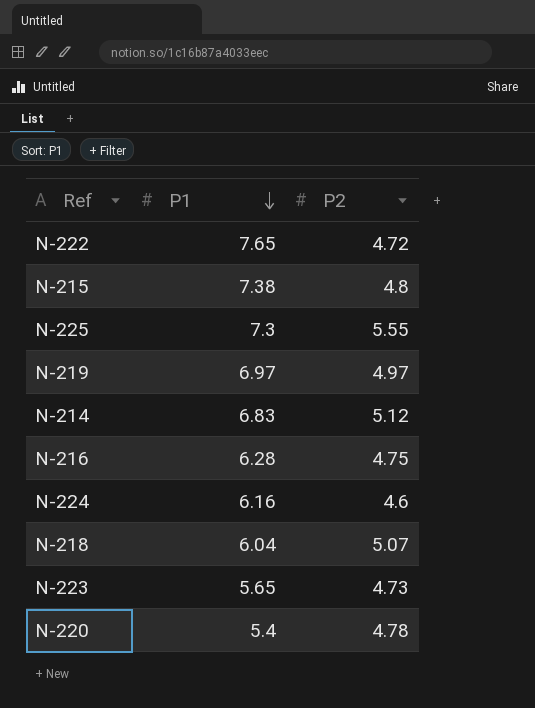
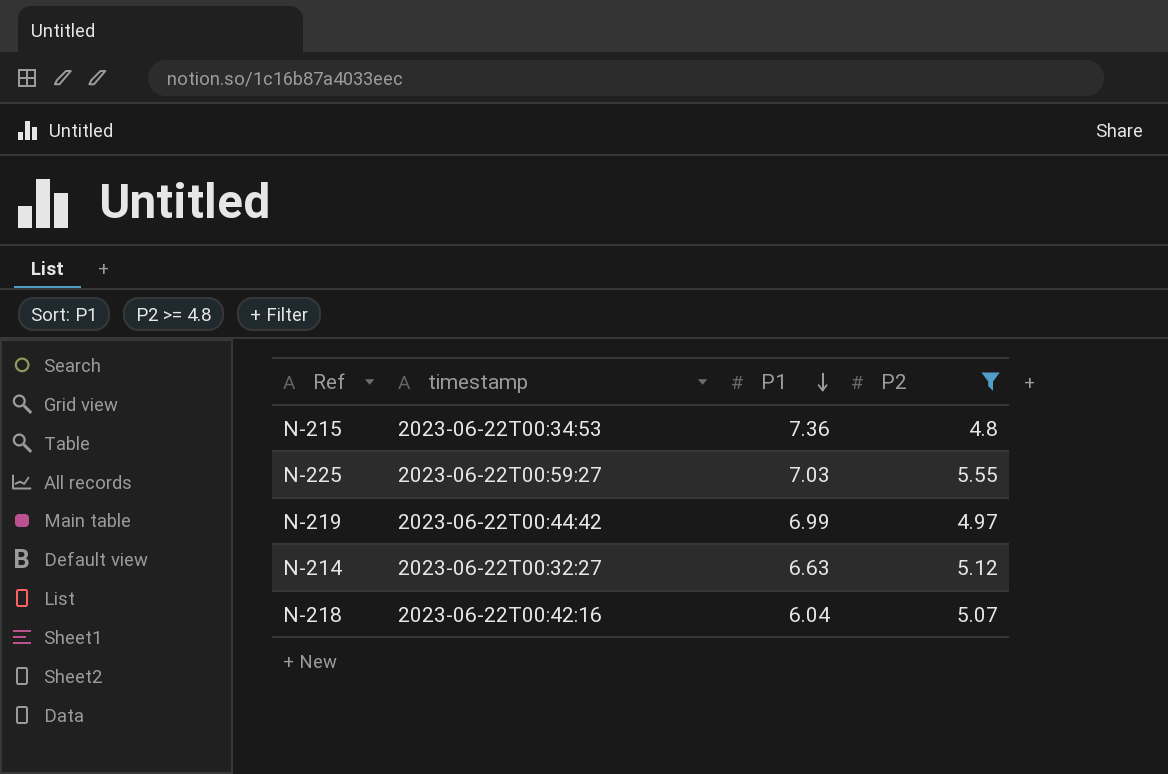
filter: none -> P2 >= 4.8
column timestamp | position: none -> 2
N-215 | P1: 7.38 -> 7.36
N-225 | P1: 7.3 -> 7.03
N-219 | P1: 6.97 -> 6.99
N-214 | P1: 6.83 -> 6.63

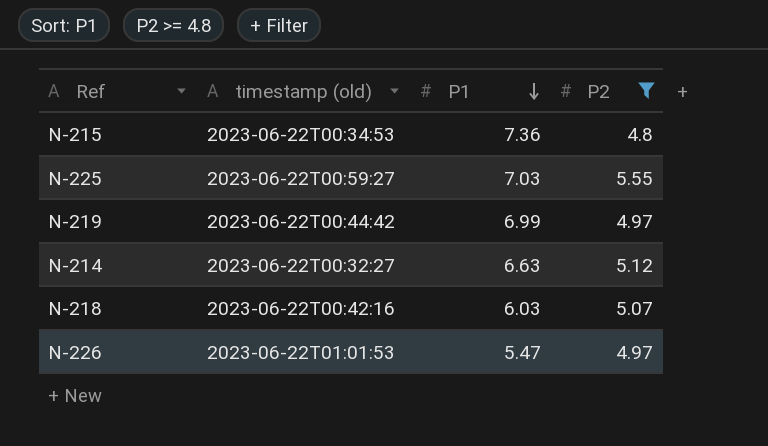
column name: timestamp -> timestamp (old)
N-218 | P1: 6.04 -> 6.03
row N-226: none -> 2023-06-22T01:01:53 | 5.47 | 4.97

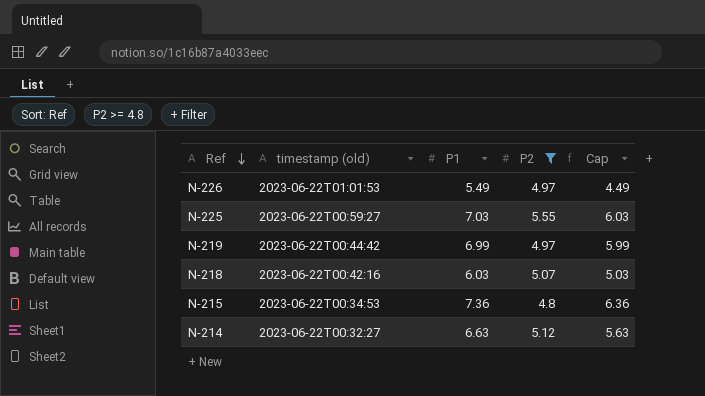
row order: P1 descending -> Ref descending
column Cap | formula: none -> [P1] - 1
N-226 | P1: 5.47 -> 5.49

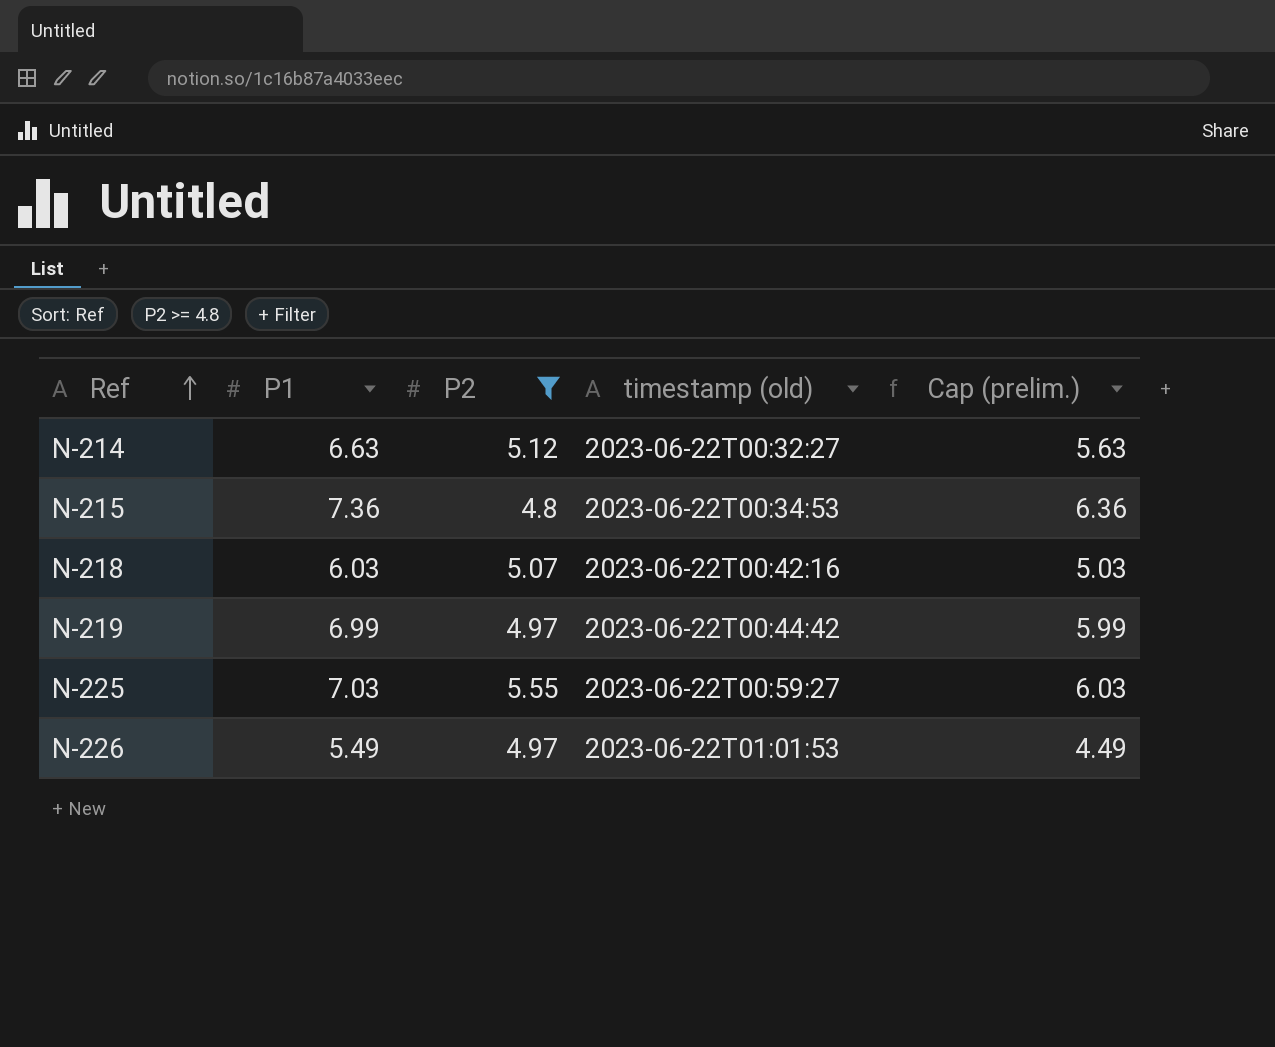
row order: Ref descending -> Ref ascending
column timestamp (old) | position: 2 -> 4
column name: Cap -> Cap (prelim.)

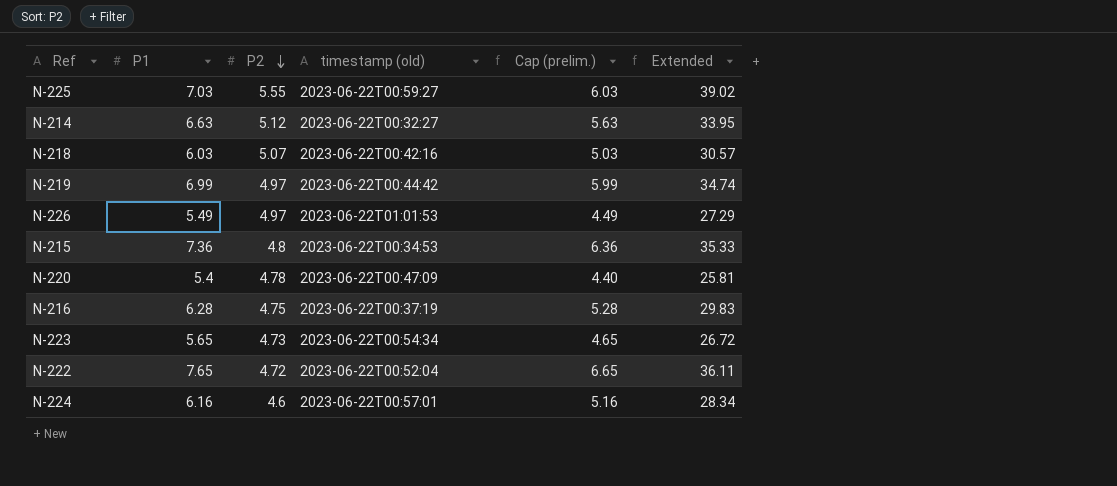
filter: P2 >= 4.8 -> none
row order: Ref ascending -> P2 descending
column Extended | formula: none -> [P1] * [P2]

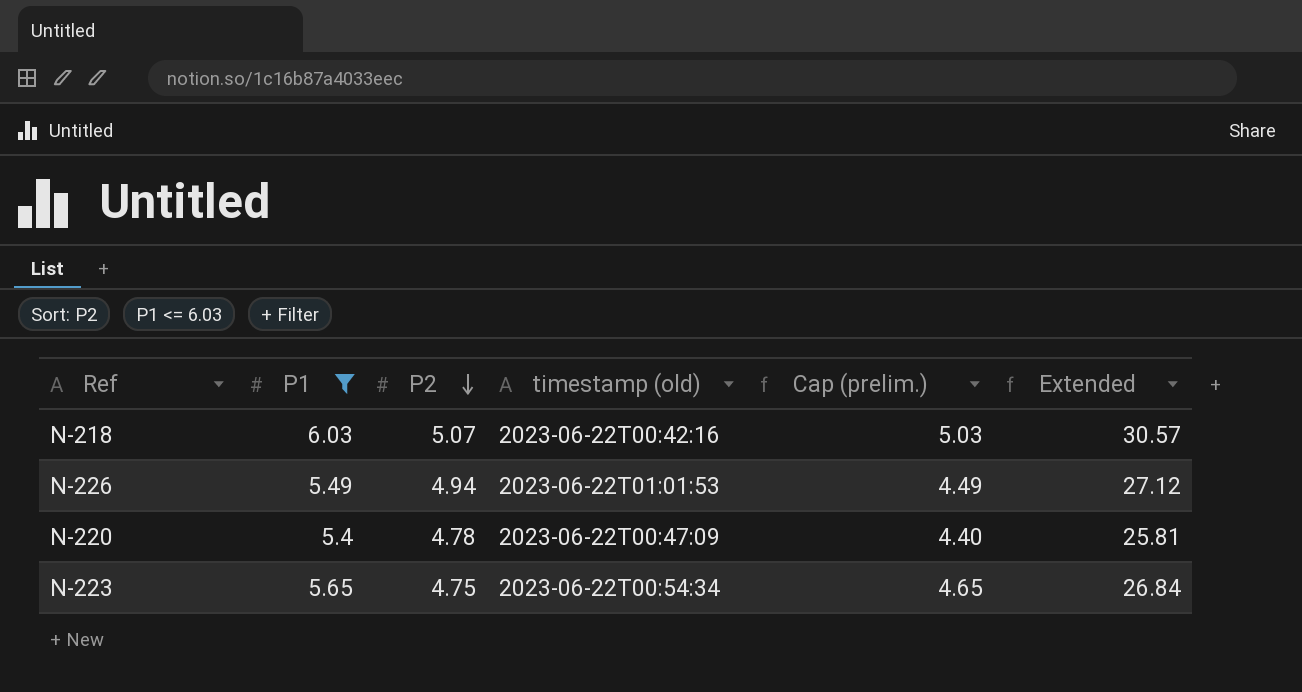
filter: none -> P1 <= 6.03
N-226 | P2: 4.97 -> 4.94
N-226 | Extended: 27.29 -> 27.12
N-223 | P2: 4.73 -> 4.75
N-223 | Extended: 26.72 -> 26.84

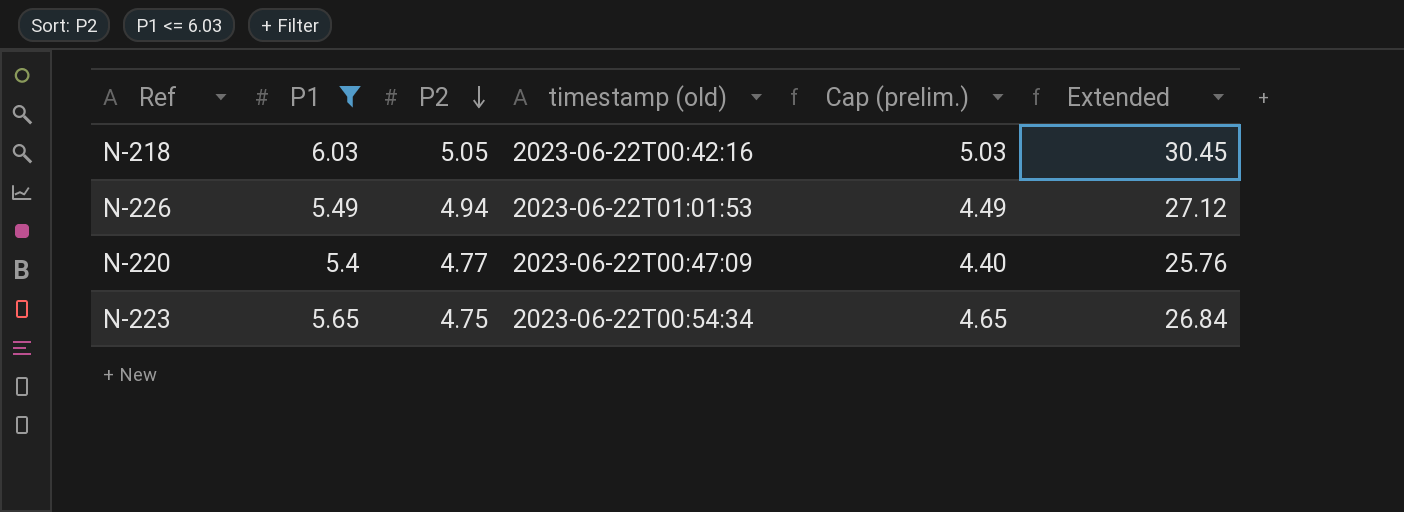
N-218 | P2: 5.07 -> 5.05
N-218 | Extended: 30.57 -> 30.45
N-220 | P2: 4.78 -> 4.77
N-220 | Extended: 25.81 -> 25.76

